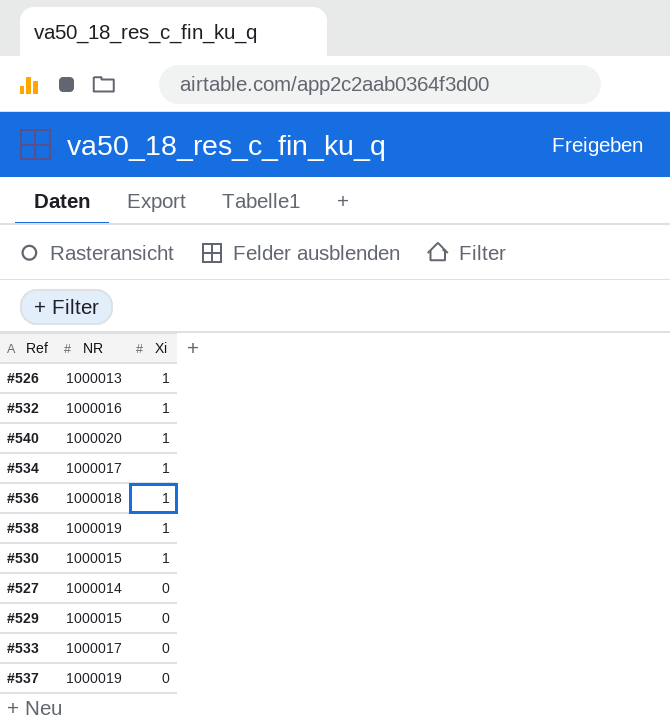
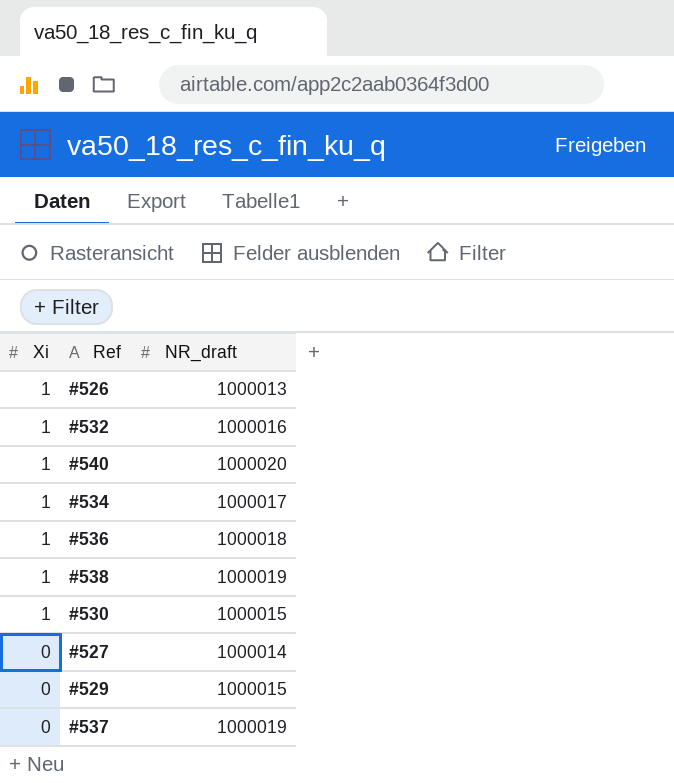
column Xi | position: 3 -> 1
column name: NR -> NR_draft
row #533: 1000017 | 0 -> none

